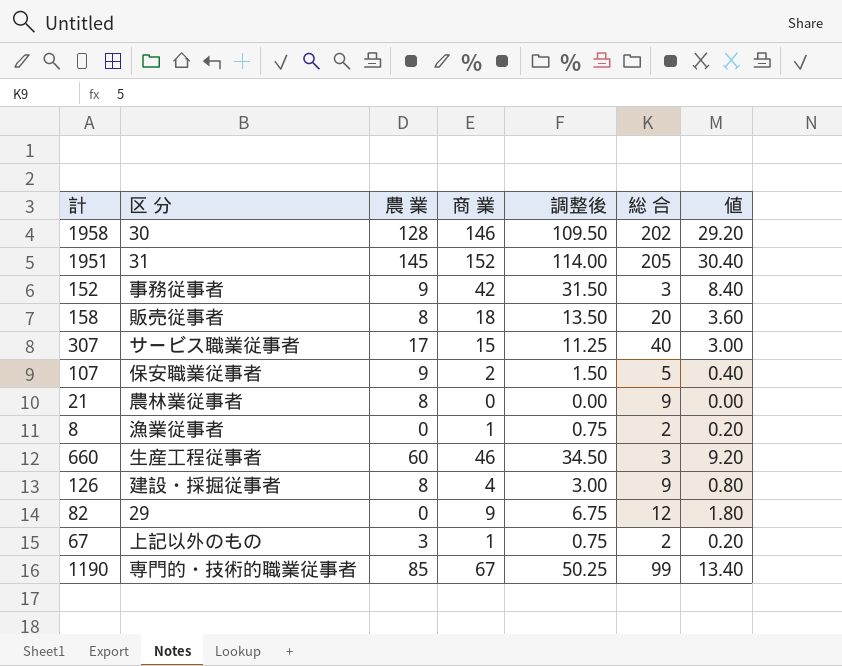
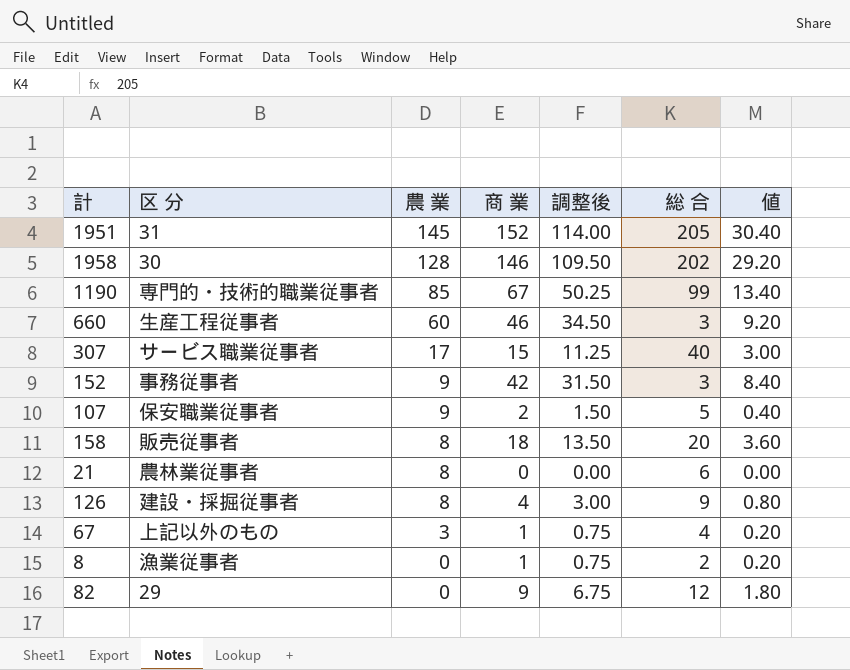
row order: none -> 農 業 descending
21 | 総 合: 9 -> 6
67 | 総 合: 2 -> 4

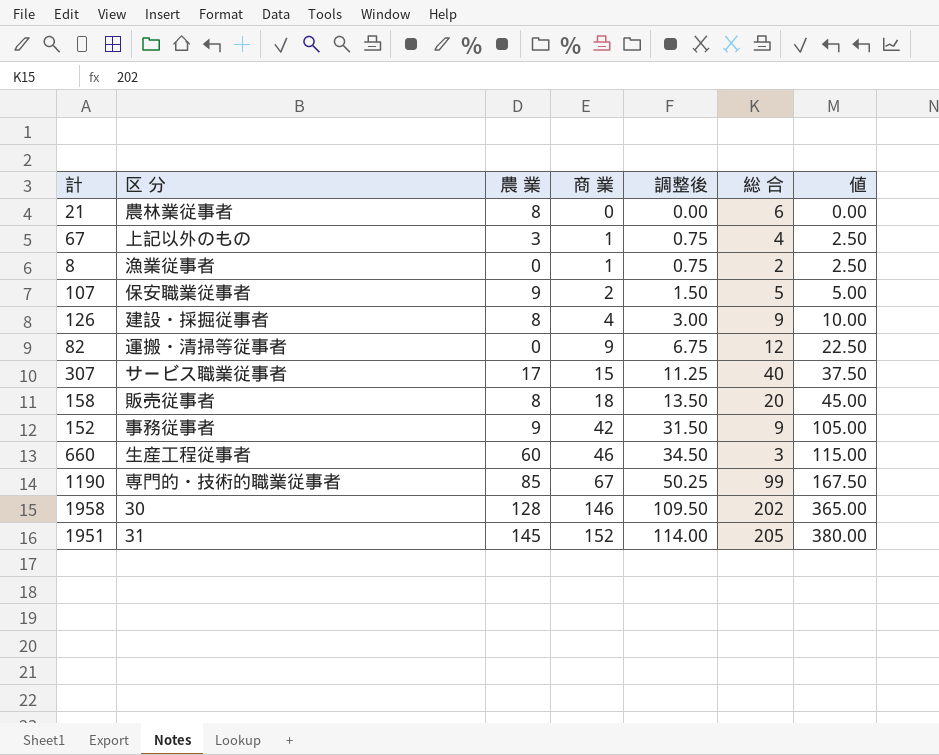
row order: 農 業 descending -> 商 業 ascending
column 値 | formula: [商 業] * 0.2 -> [商 業] * 2.5
82 | 区 分: 29 -> 運搬・清掃等従事者
152 | 総 合: 3 -> 9

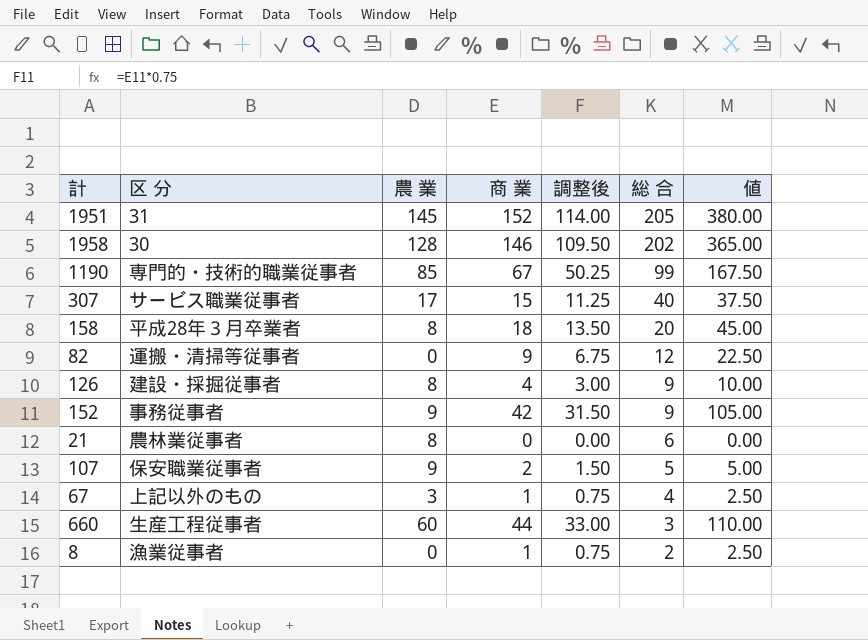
row order: 商 業 ascending -> 総 合 descending
158 | 区 分: 販売従事者 -> 平成28年３月卒業者
660 | 商 業: 46 -> 44
660 | 調整後: 34.50 -> 33.00
660 | 値: 115.00 -> 110.00

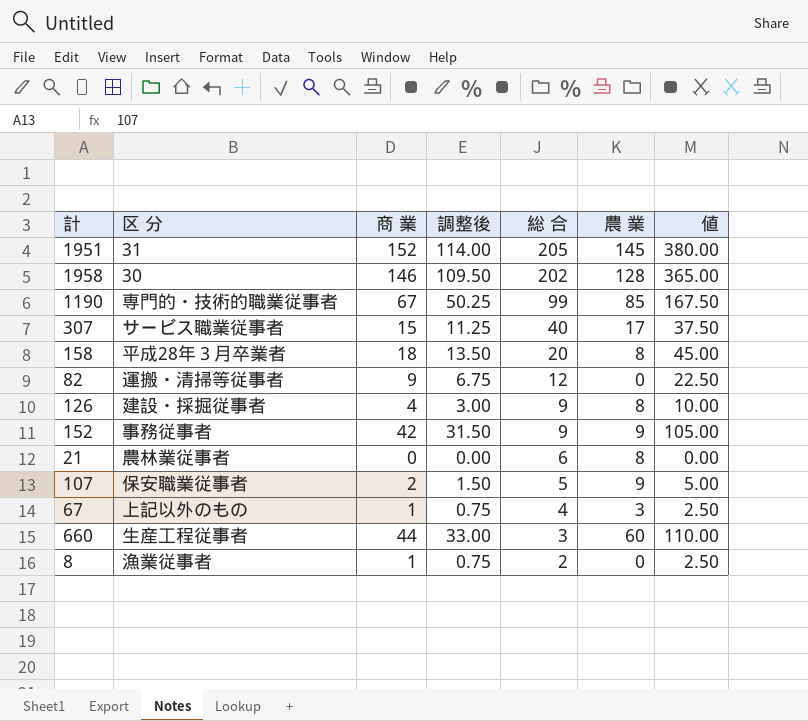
column 農 業 | position: 3 -> 6

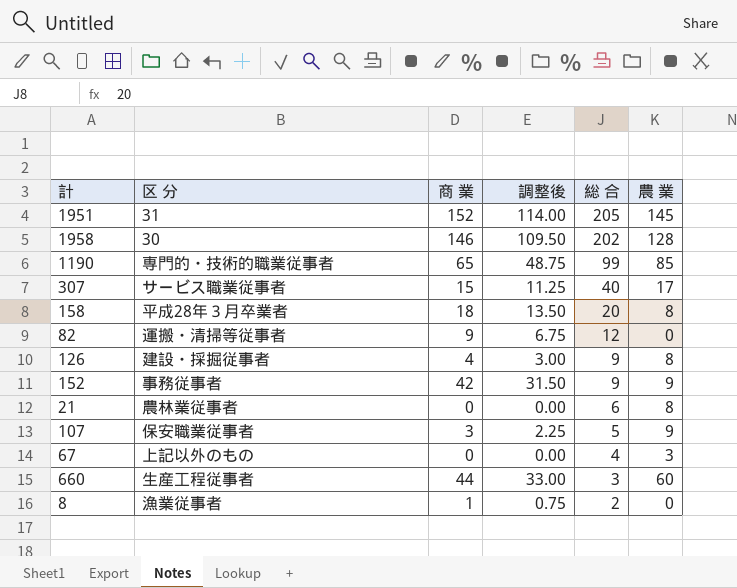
column 値 | formula: [商 業] * 2.5 -> none
1190 | 商 業: 67 -> 65
1190 | 調整後: 50.25 -> 48.75
107 | 商 業: 2 -> 3
107 | 調整後: 1.50 -> 2.25
67 | 商 業: 1 -> 0
67 | 調整後: 0.75 -> 0.00

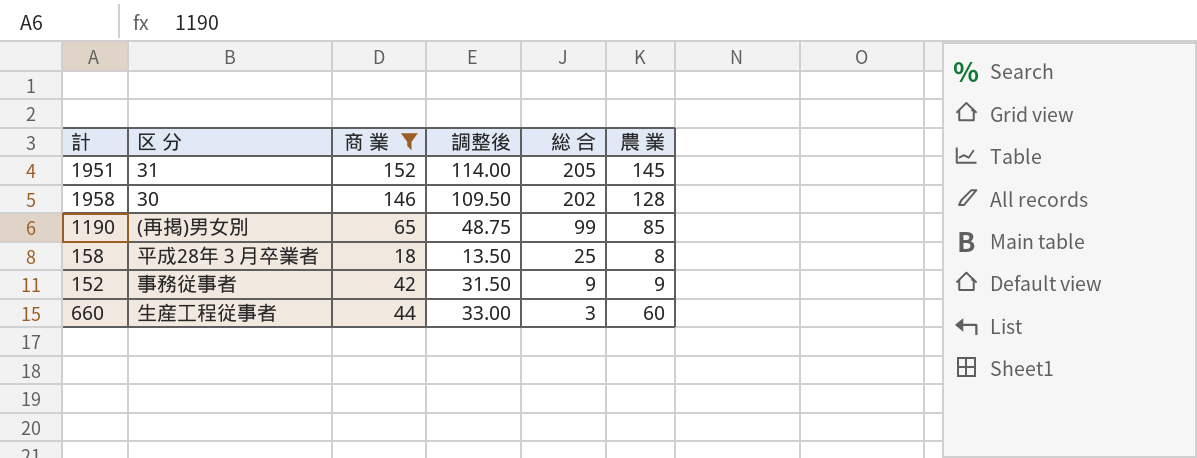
filter: none -> 商 業 >= 18
1190 | 区 分: 専門的・技術的職業従事者 -> (再掲)男女別
158 | 総 合: 20 -> 25

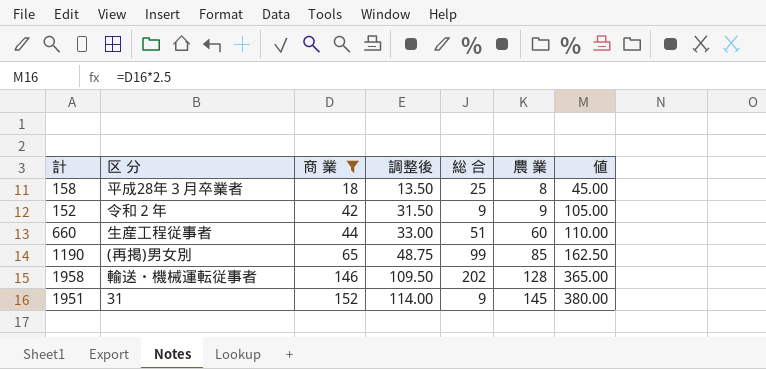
row order: 総 合 descending -> 商 業 ascending
column 値 | formula: none -> [商 業] * 2.5
152 | 区 分: 事務従事者 -> 令和２年
660 | 総 合: 3 -> 51
1958 | 区 分: 30 -> 輸送・機械運転従事者
1951 | 総 合: 205 -> 9

